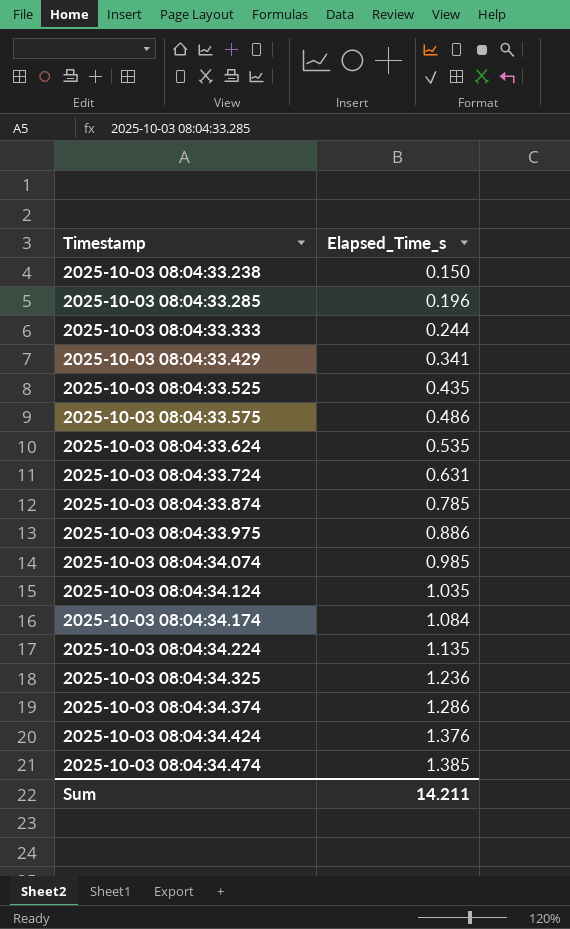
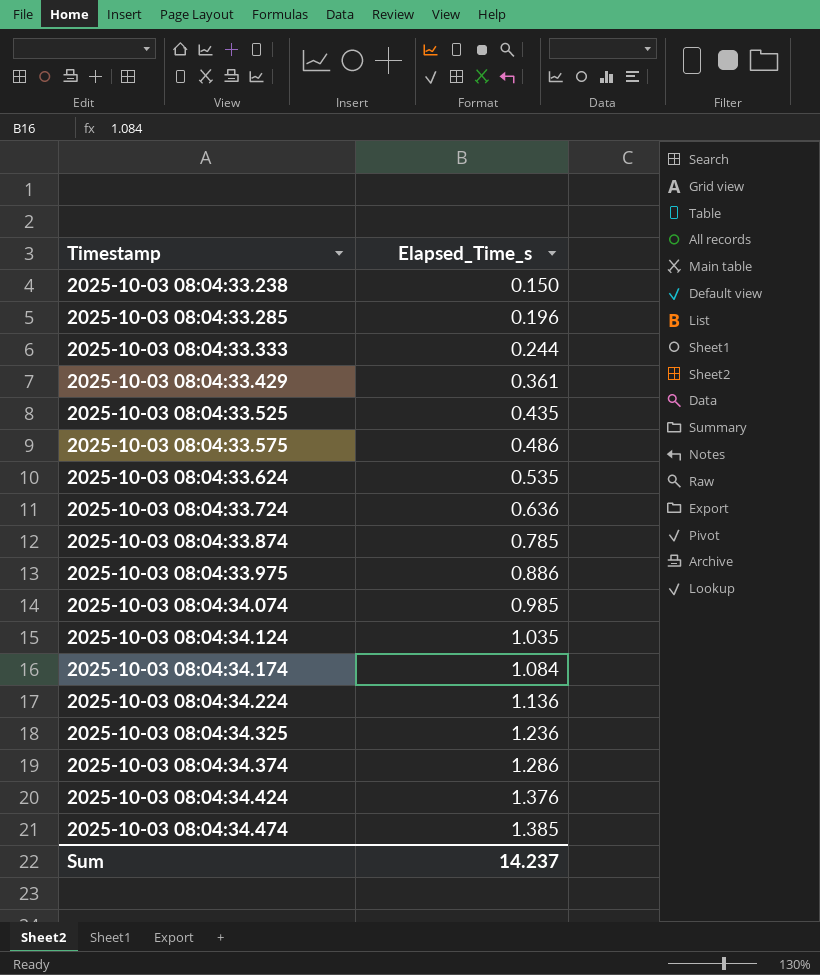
2025-10-03 08:04:33.429 | Elapsed_Time_s: 0.341 -> 0.361
2025-10-03 08:04:33.724 | Elapsed_Time_s: 0.631 -> 0.636
2025-10-03 08:04:34.224 | Elapsed_Time_s: 1.135 -> 1.136
Sum | Elapsed_Time_s: 14.211 -> 14.237

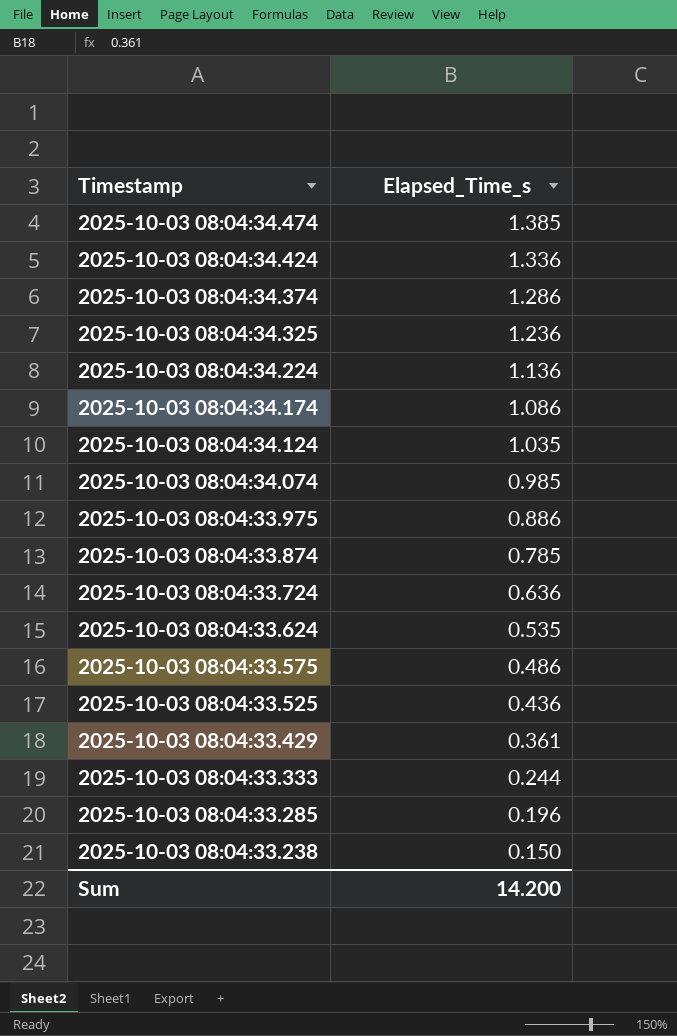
row order: Timestamp ascending -> Timestamp descending
2025-10-03 08:04:34.424 | Elapsed_Time_s: 1.376 -> 1.336
2025-10-03 08:04:34.174 | Elapsed_Time_s: 1.084 -> 1.086
2025-10-03 08:04:33.525 | Elapsed_Time_s: 0.435 -> 0.436
Sum | Elapsed_Time_s: 14.237 -> 14.200

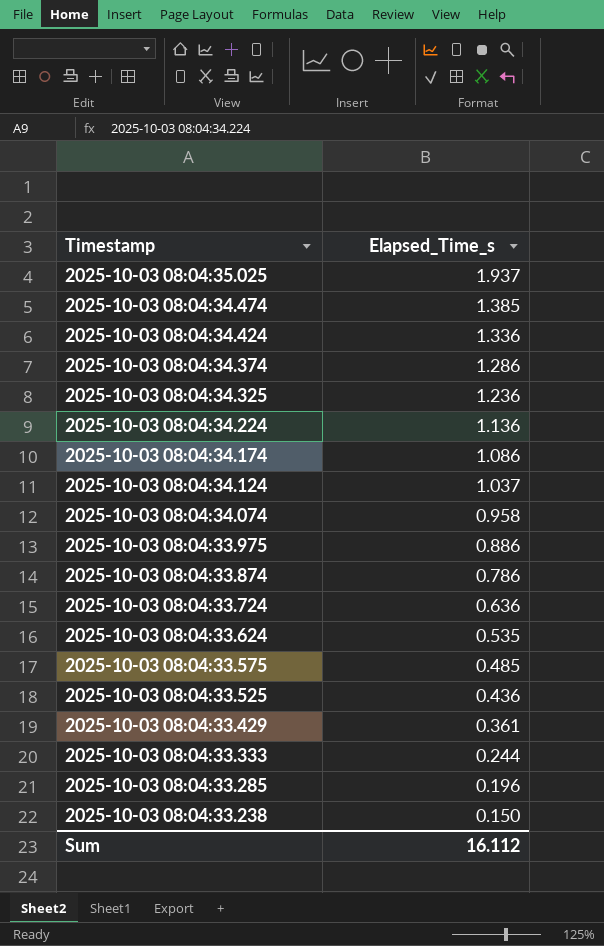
row 2025-10-03 08:04:35.025: none -> 1.937
2025-10-03 08:04:34.124 | Elapsed_Time_s: 1.035 -> 1.037
2025-10-03 08:04:34.074 | Elapsed_Time_s: 0.985 -> 0.958
2025-10-03 08:04:33.874 | Elapsed_Time_s: 0.785 -> 0.786
2025-10-03 08:04:33.575 | Elapsed_Time_s: 0.486 -> 0.485
Sum | Elapsed_Time_s: 14.200 -> 16.112

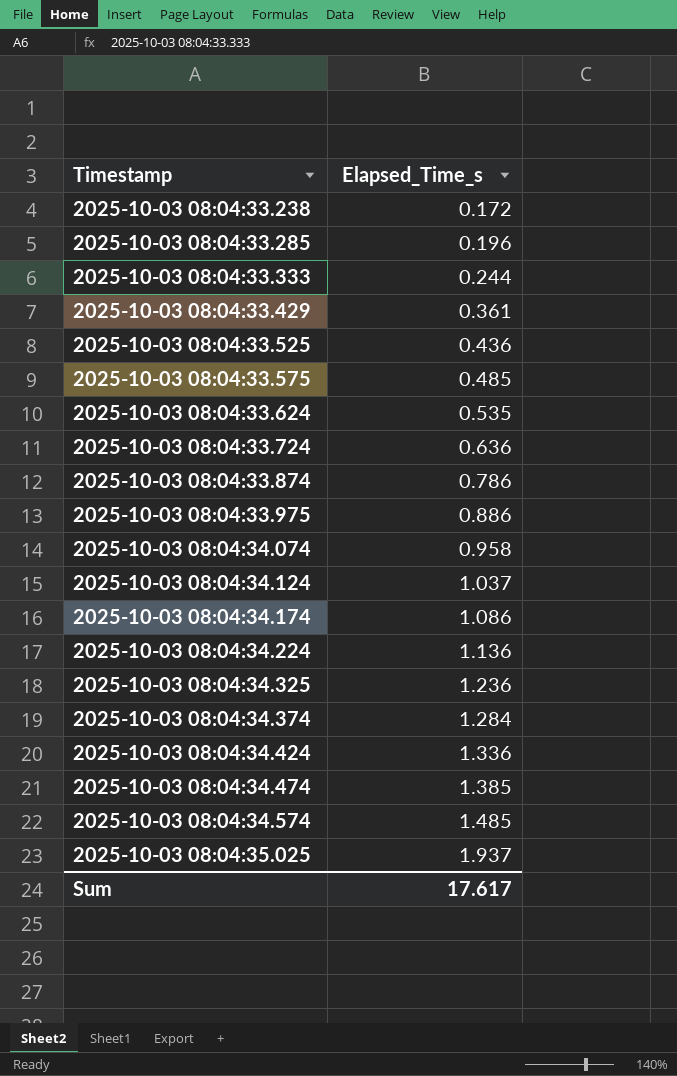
row order: Timestamp descending -> Timestamp ascending
2025-10-03 08:04:33.238 | Elapsed_Time_s: 0.150 -> 0.172
2025-10-03 08:04:34.374 | Elapsed_Time_s: 1.286 -> 1.284
row 2025-10-03 08:04:34.574: none -> 1.485
Sum | Elapsed_Time_s: 16.112 -> 17.617

